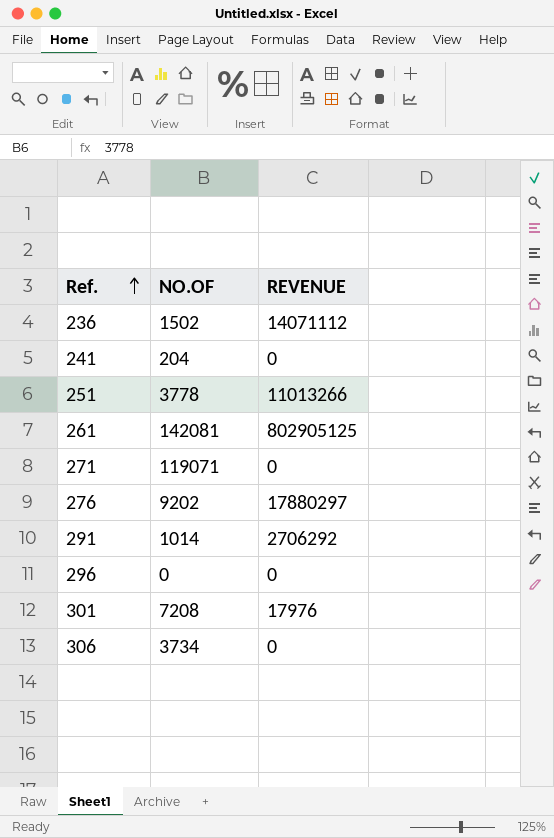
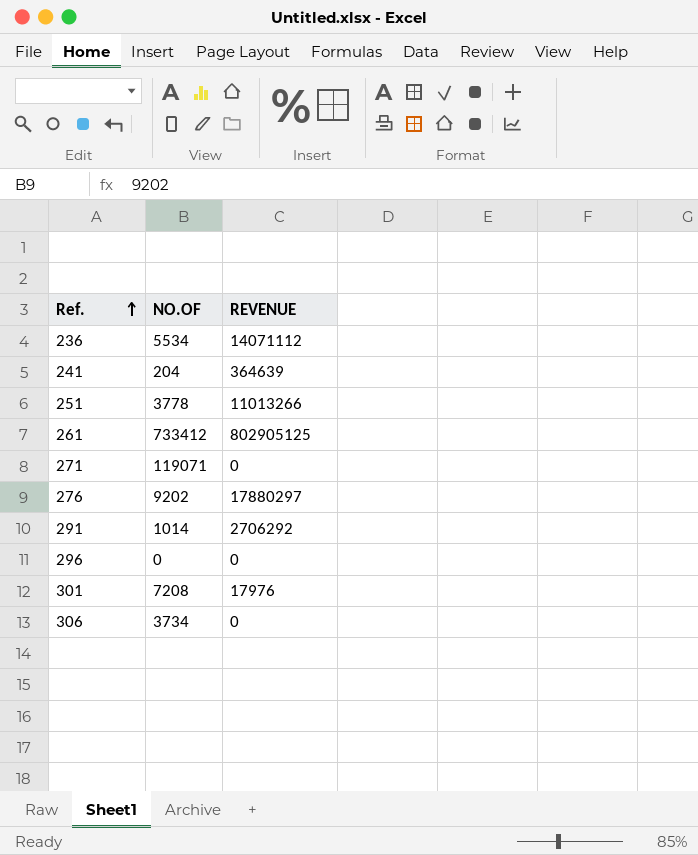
236 | NO.OF: 1502 -> 5534
241 | REVENUE: 0 -> 364639
261 | NO.OF: 142081 -> 733412

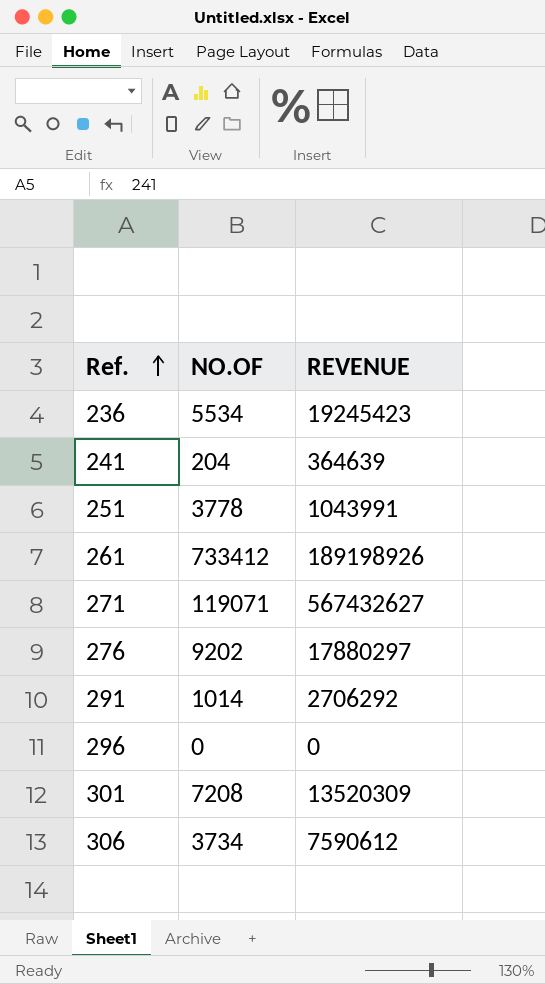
236 | REVENUE: 14071112 -> 19245423
251 | REVENUE: 11013266 -> 1043991
261 | REVENUE: 802905125 -> 189198926
271 | REVENUE: 0 -> 567432627
301 | REVENUE: 17976 -> 13520309
306 | REVENUE: 0 -> 7590612

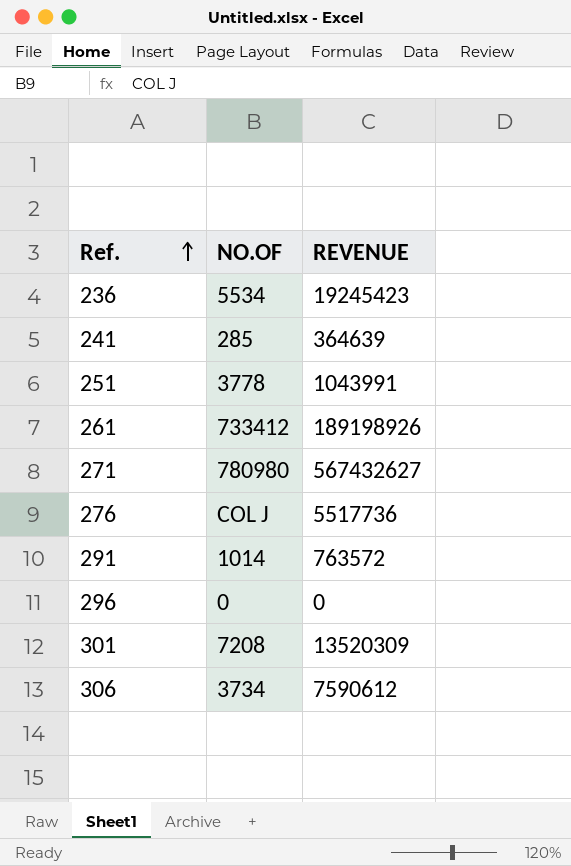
241 | NO.OF: 204 -> 285
271 | NO.OF: 119071 -> 780980
276 | NO.OF: 9202 -> COL J
276 | REVENUE: 17880297 -> 5517736
291 | REVENUE: 2706292 -> 763572

